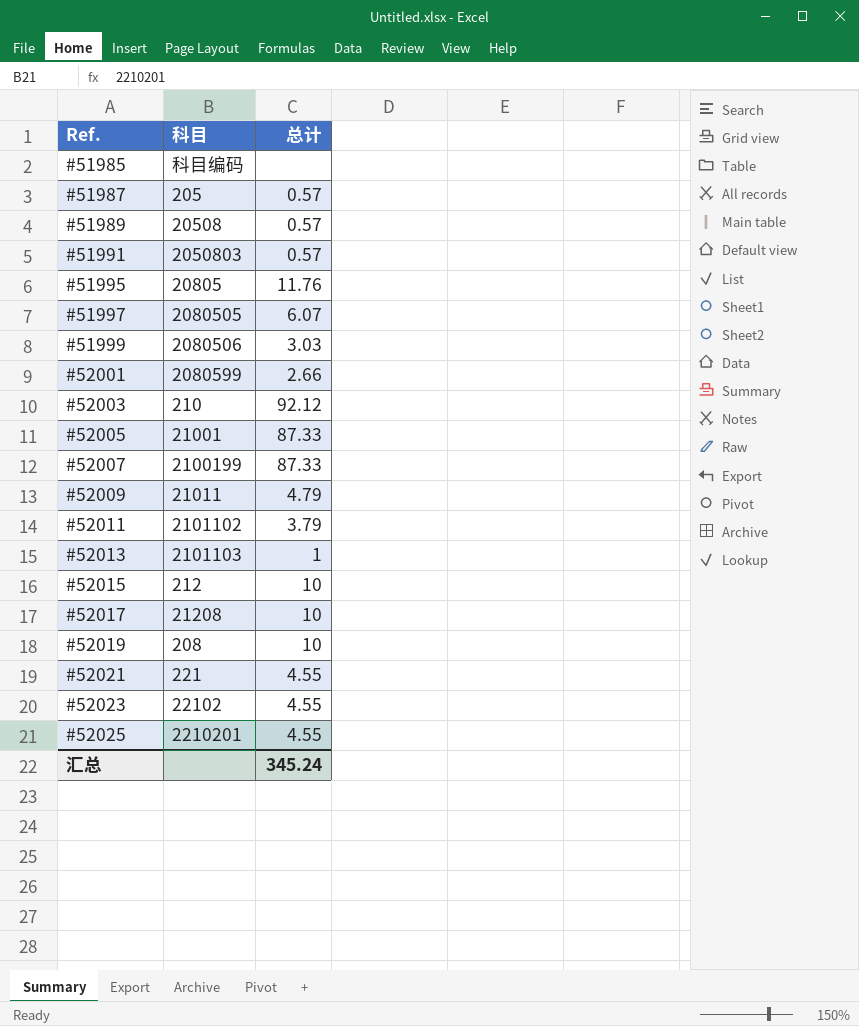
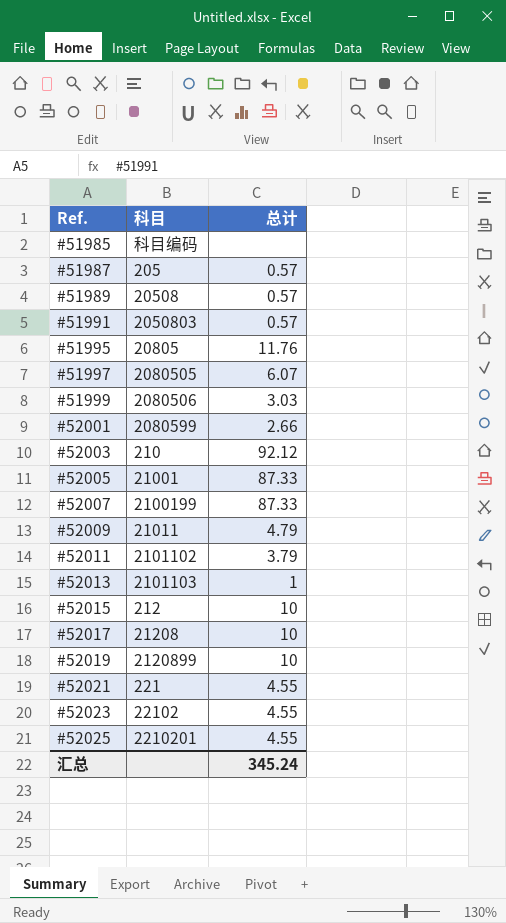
#52019 | 科目: 208 -> 2120899

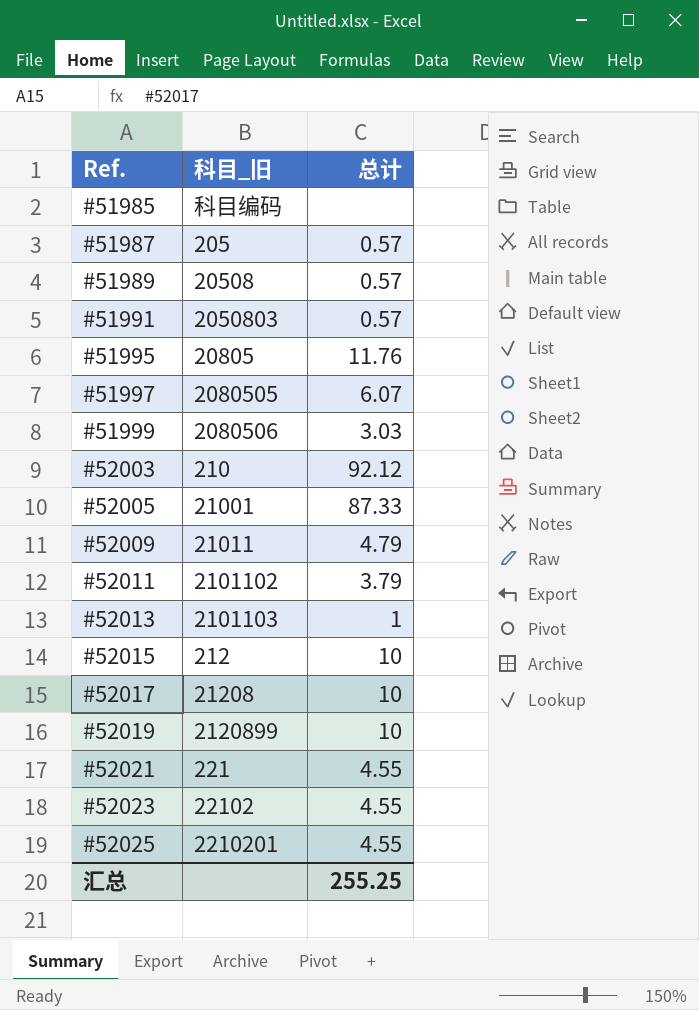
column name: 科目 -> 科目_旧
row #52001: 2080599 | 2.66 -> none
row #52007: 2100199 | 87.33 -> none
汇总 | 总计: 345.24 -> 255.25

